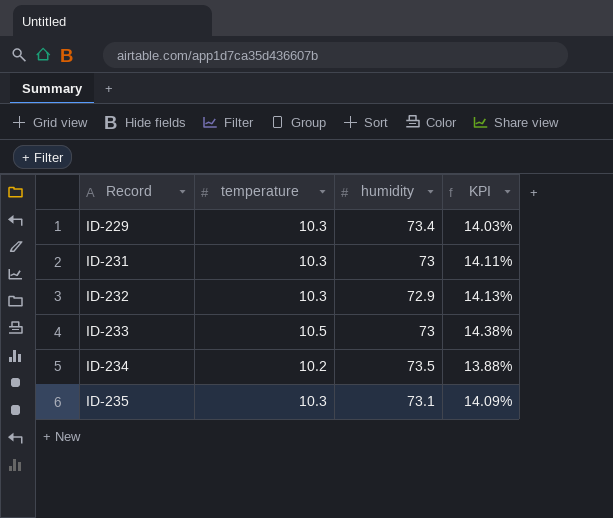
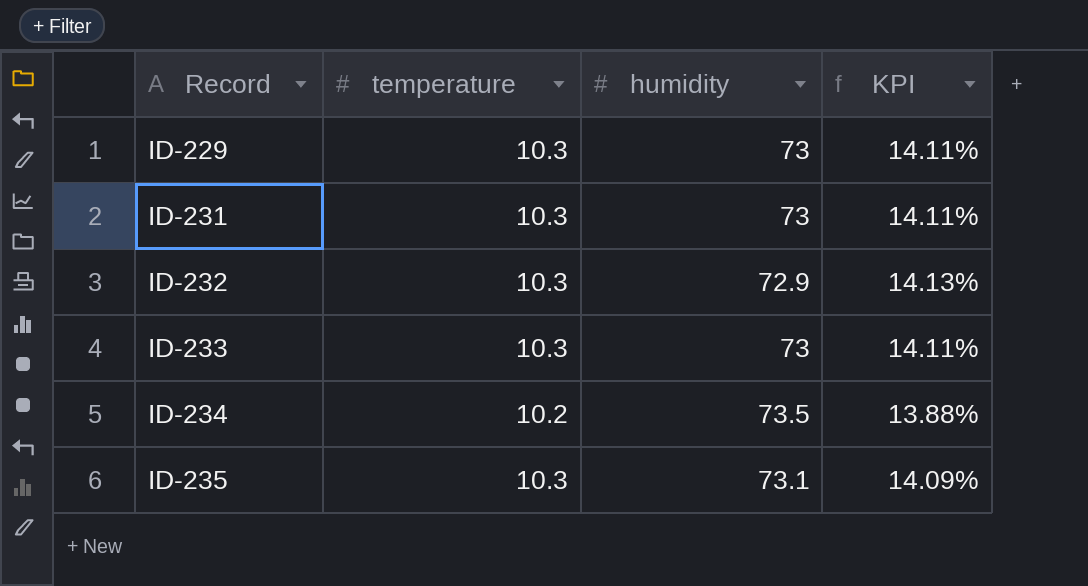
ID-229 | humidity: 73.4 -> 73
ID-229 | KPI: 14.03% -> 14.11%
ID-233 | temperature: 10.5 -> 10.3
ID-233 | KPI: 14.38% -> 14.11%

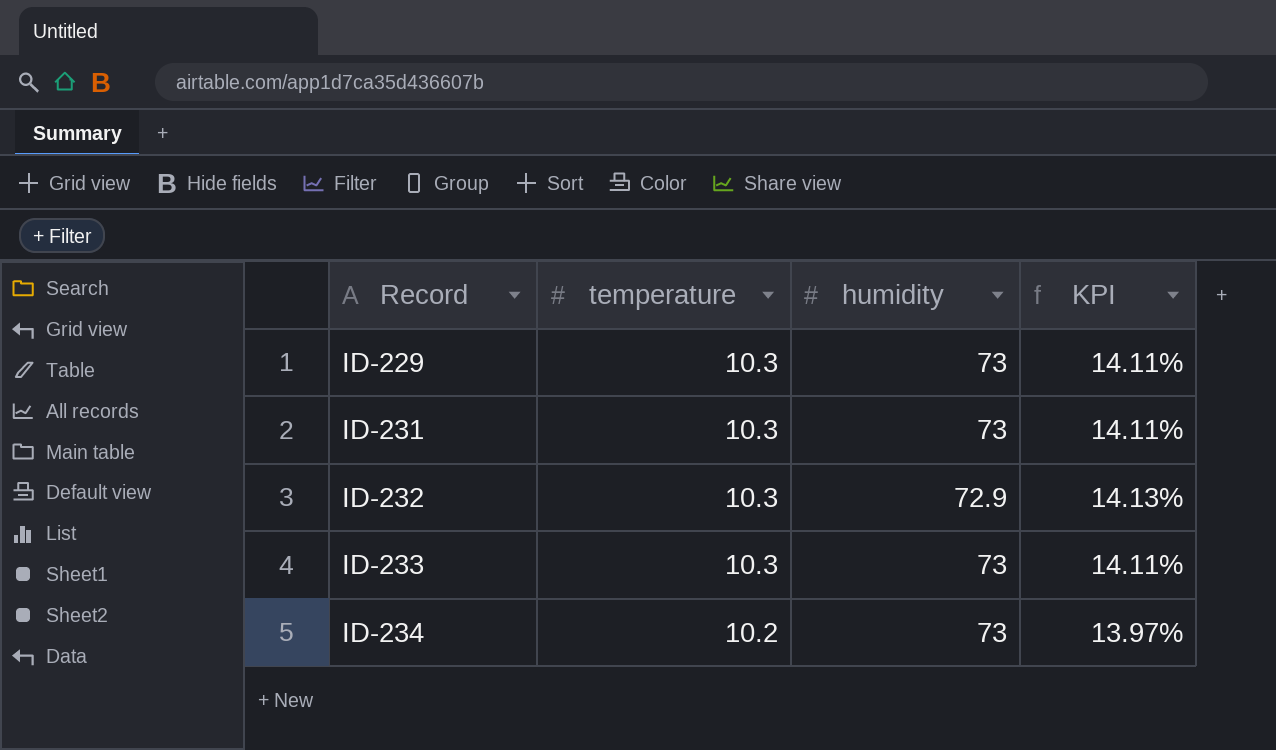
row ID-235: 10.3 | 73.1 | 14.09% -> none
ID-234 | humidity: 73.5 -> 73
ID-234 | KPI: 13.88% -> 13.97%

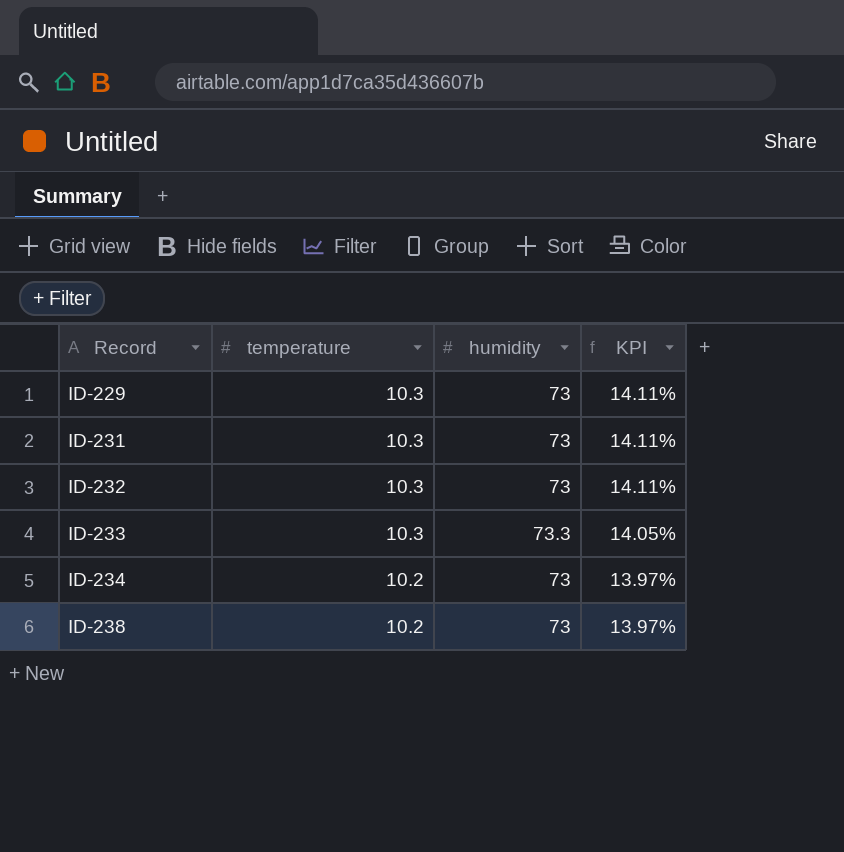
ID-232 | humidity: 72.9 -> 73
ID-232 | KPI: 14.13% -> 14.11%
ID-233 | humidity: 73 -> 73.3
ID-233 | KPI: 14.11% -> 14.05%
row ID-238: none -> 10.2 | 73 | 13.97%

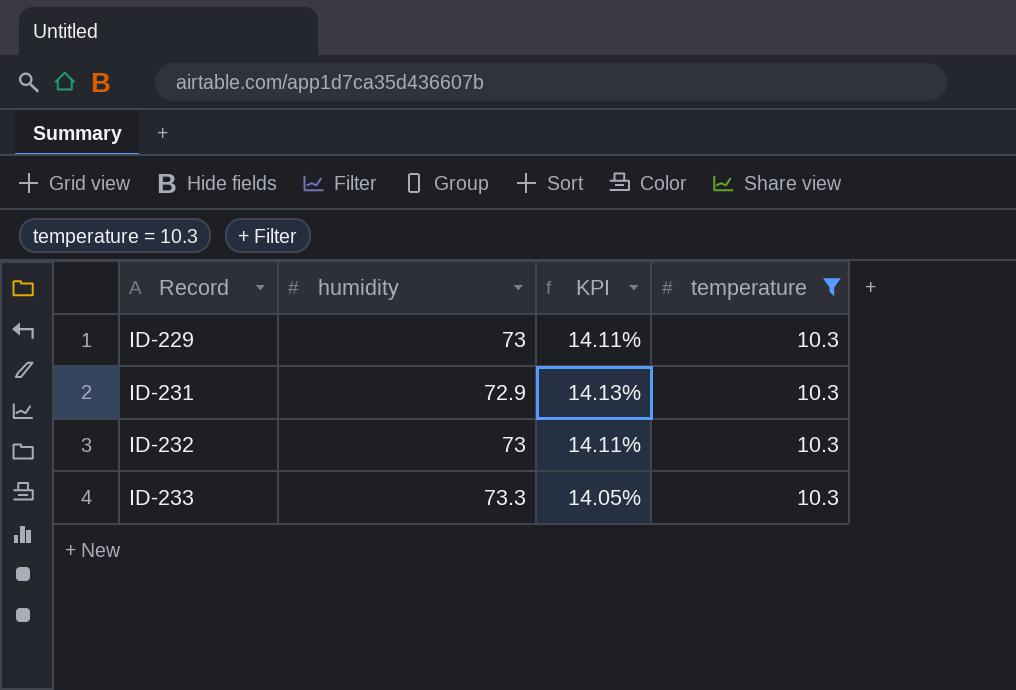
filter: none -> temperature = 10.3
column temperature | position: 2 -> 4
ID-231 | humidity: 73 -> 72.9
ID-231 | KPI: 14.11% -> 14.13%

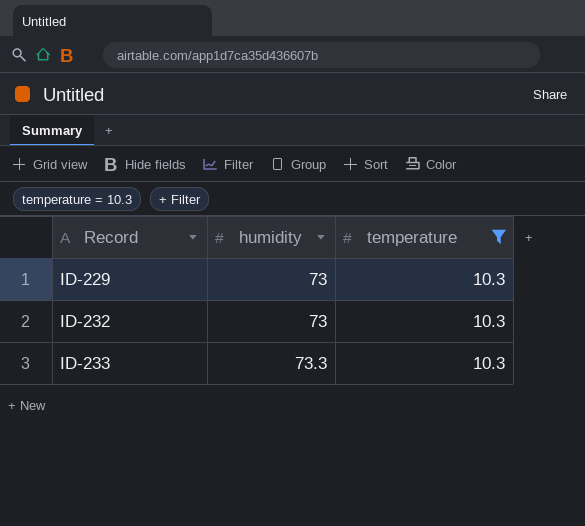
column KPI | formula: [temperature] / [humidity] -> none
row ID-231: 72.9 | 14.13% | 10.3 -> none

